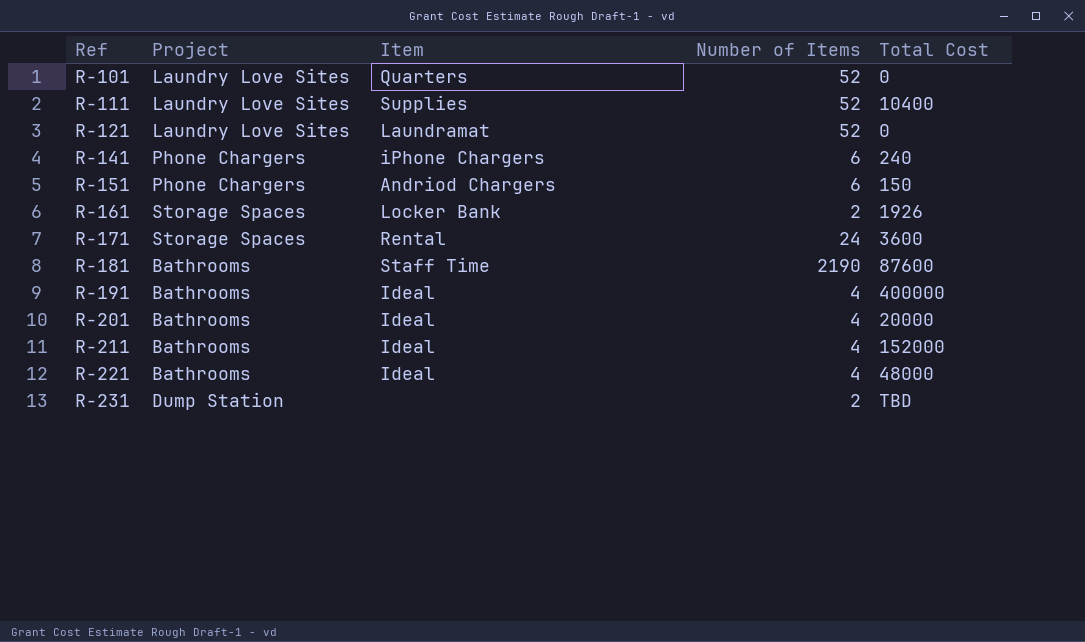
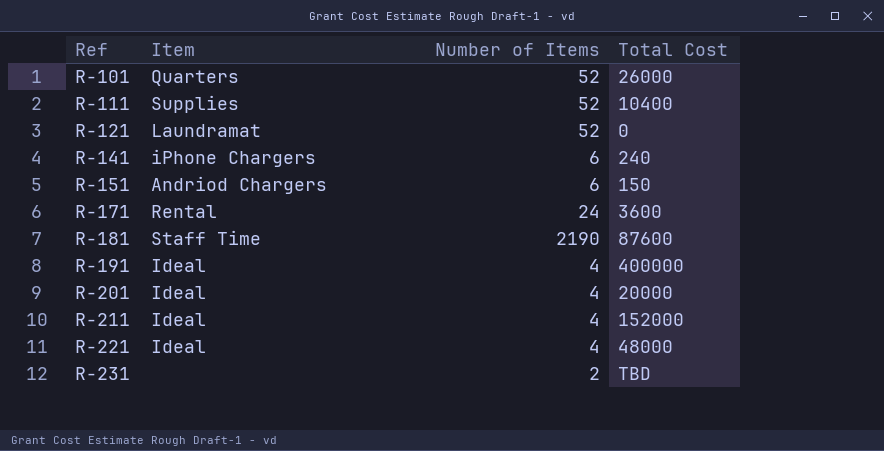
column Project | position: 2 -> none
row R-161: Storage Spaces | Locker Bank | 2 | 1926 -> none
R-101 | Total Cost: 0 -> 26000

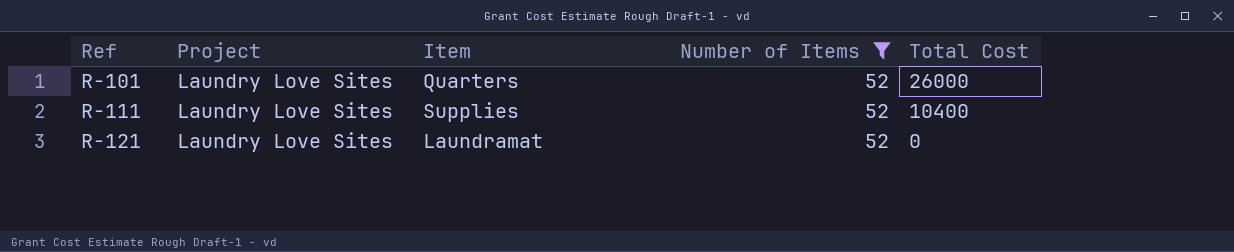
filter: none -> Number of Items = 52
column Project | position: none -> 2

